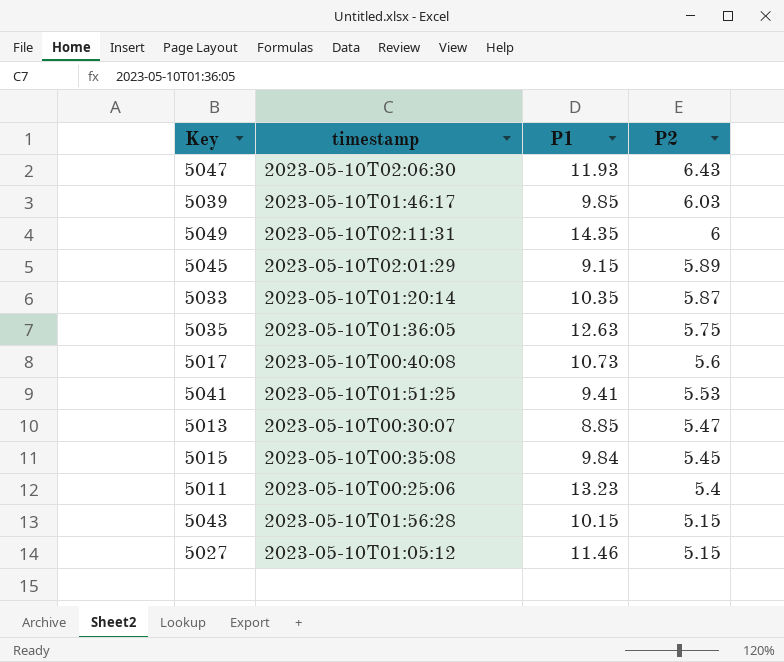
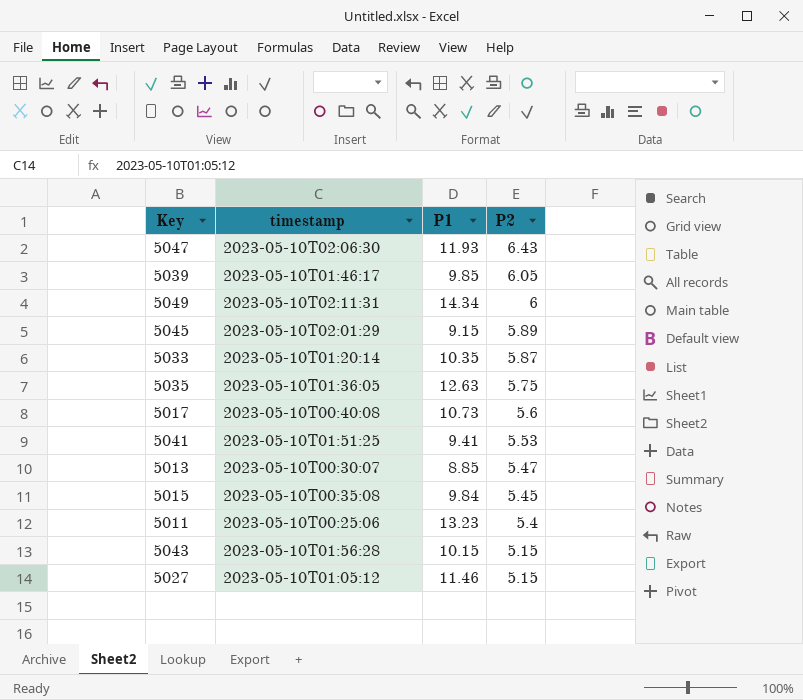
5039 | P2: 6.03 -> 6.05
5049 | P1: 14.35 -> 14.34

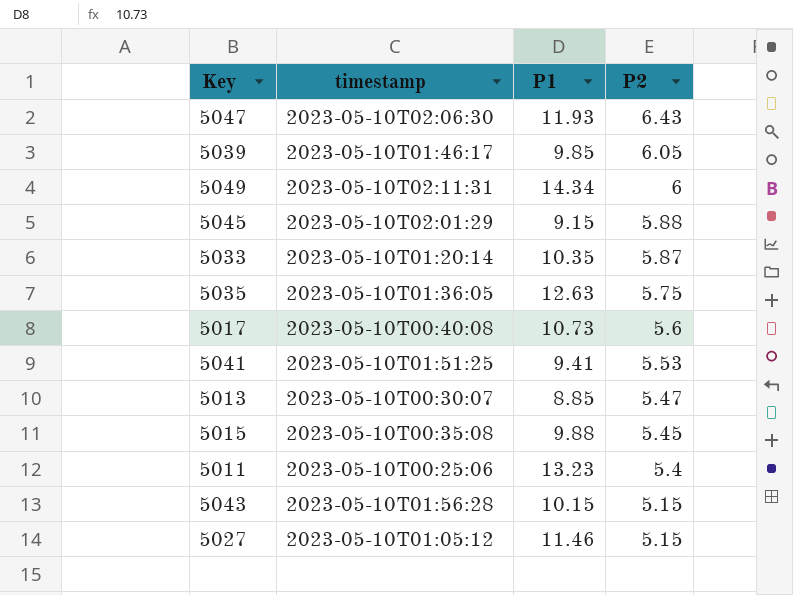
5045 | P2: 5.89 -> 5.88
5015 | P1: 9.84 -> 9.88

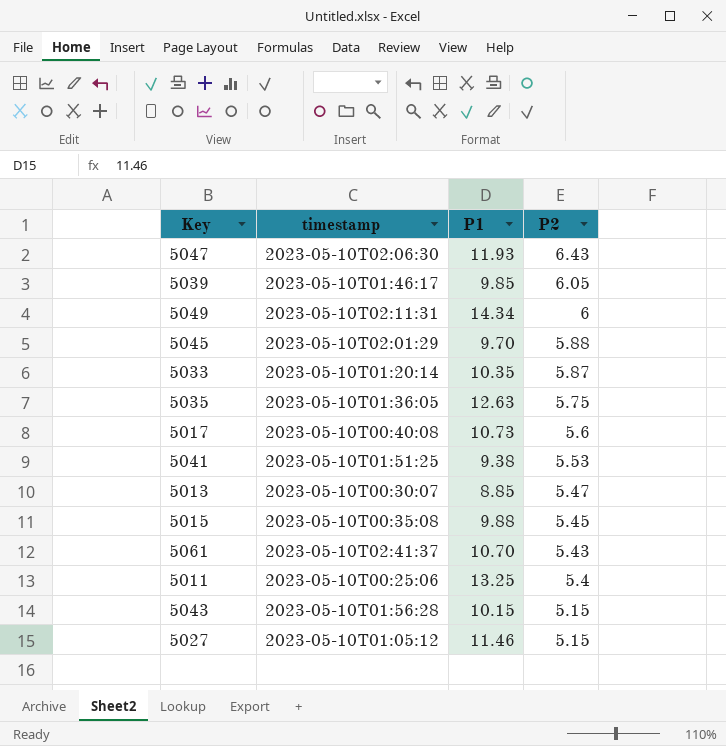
5045 | P1: 9.15 -> 9.70
5041 | P1: 9.41 -> 9.38
row 5061: none -> 2023-05-10T02:41:37 | 10.70 | 5.43
5011 | P1: 13.23 -> 13.25

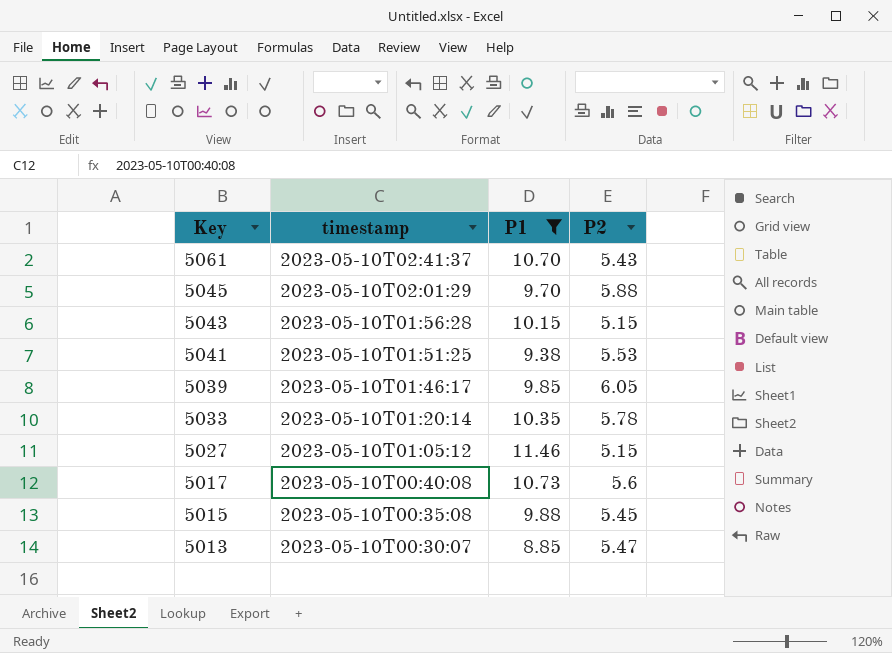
filter: none -> P1 <= 11.46
row order: P2 descending -> Key descending
5033 | P2: 5.87 -> 5.78

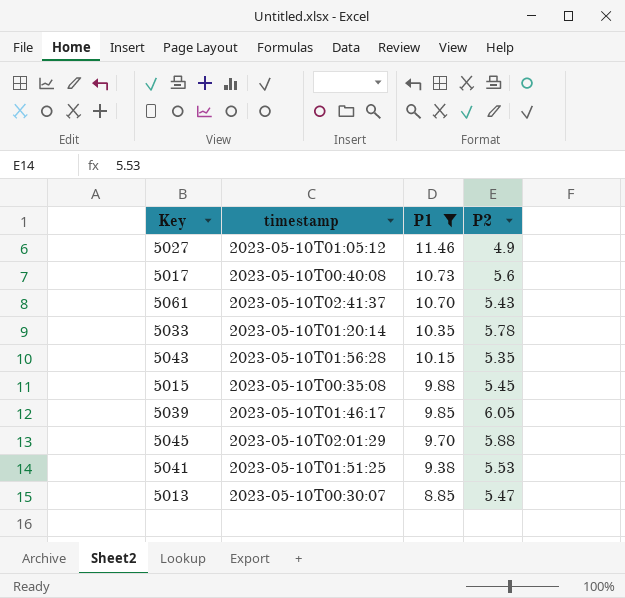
row order: Key descending -> P1 descending
5027 | P2: 5.15 -> 4.9
5043 | P2: 5.15 -> 5.35

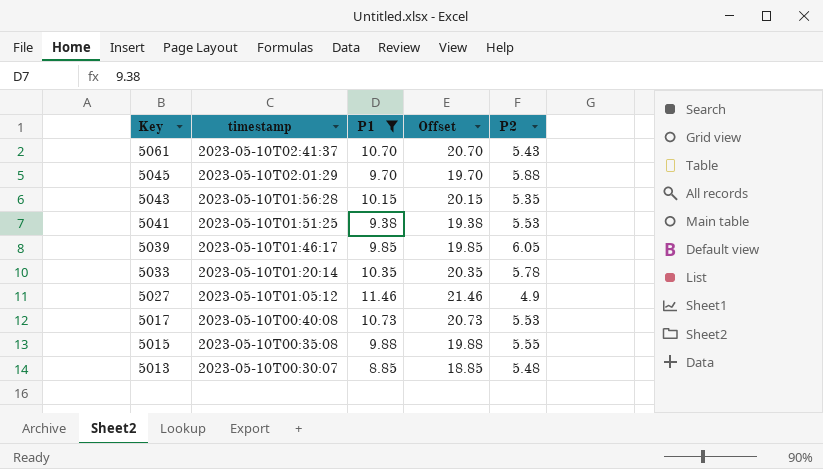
row order: P1 descending -> Key descending
column Offset | formula: none -> [P1] + 10
5017 | P2: 5.6 -> 5.53
5015 | P2: 5.45 -> 5.55
5013 | P2: 5.47 -> 5.48

